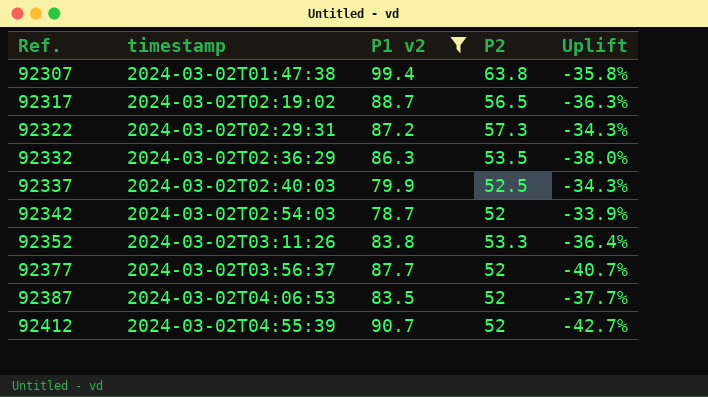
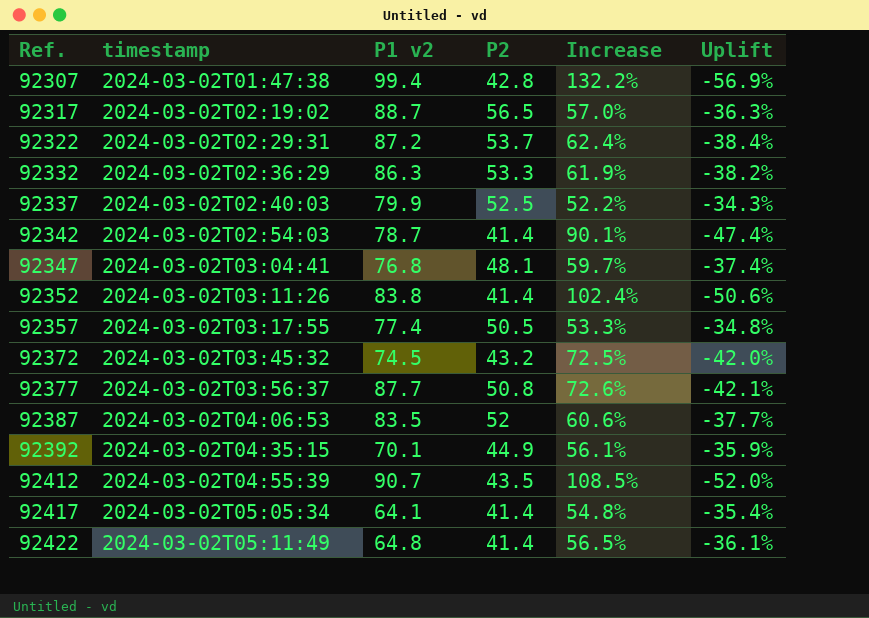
filter: P1 v2 >= 78.7 -> none
column Increase | formula: none -> ([P1 v2] - [P2]) / [P2]
92307 | P2: 63.8 -> 42.8
92307 | Uplift: -35.8% -> -56.9%
92322 | P2: 57.3 -> 53.7
92322 | Uplift: -34.3% -> -38.4%
92332 | P2: 53.5 -> 53.3
92332 | Uplift: -38.0% -> -38.2%
92342 | P2: 52 -> 41.4
92342 | Uplift: -33.9% -> -47.4%
92352 | P2: 53.3 -> 41.4
92352 | Uplift: -36.4% -> -50.6%
92377 | P2: 52 -> 50.8
92377 | Uplift: -40.7% -> -42.1%
92412 | P2: 52 -> 43.5
92412 | Uplift: -42.7% -> -52.0%

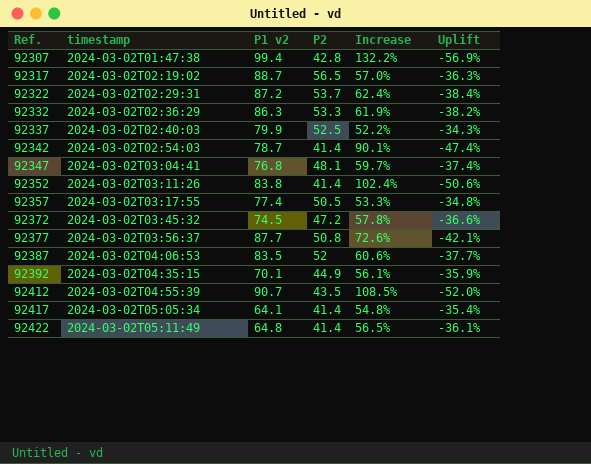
92372 | P2: 43.2 -> 47.2
92372 | Increase: 72.5% -> 57.8%
92372 | Uplift: -42.0% -> -36.6%

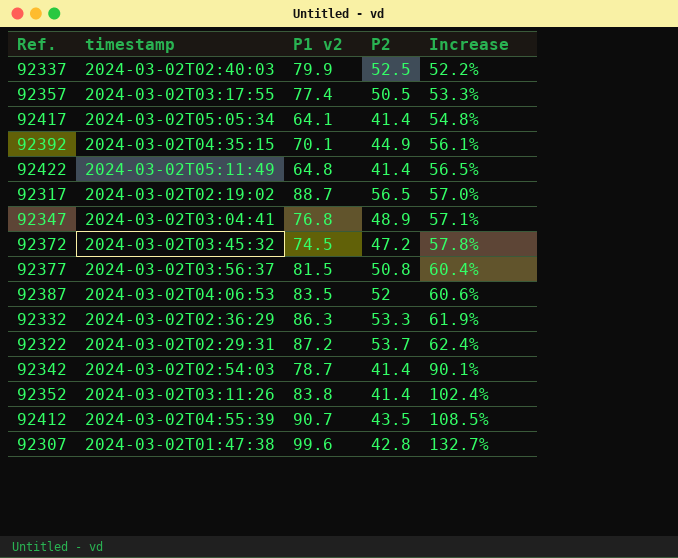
row order: Ref. ascending -> Increase ascending
column Uplift | formula: ([P2] - [P1 v2]) / [P1 v2] -> none
92347 | P2: 48.1 -> 48.9
92347 | Increase: 59.7% -> 57.1%
92377 | P1 v2: 87.7 -> 81.5
92377 | Increase: 72.6% -> 60.4%
92307 | P1 v2: 99.4 -> 99.6
92307 | Increase: 132.2% -> 132.7%

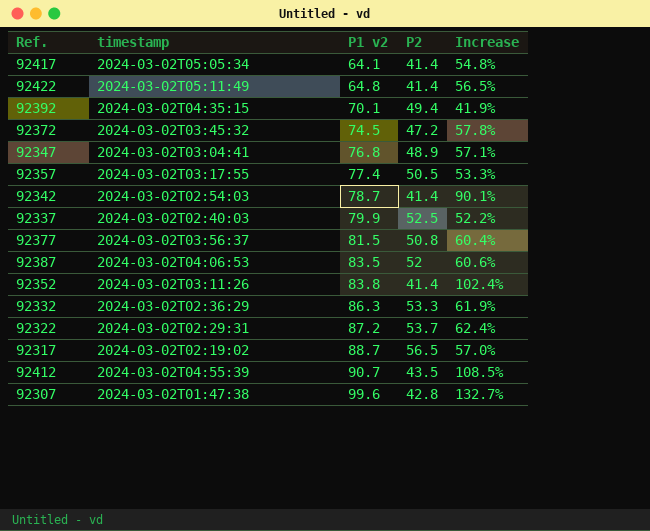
row order: Increase ascending -> P1 v2 ascending
92392 | P2: 44.9 -> 49.4
92392 | Increase: 56.1% -> 41.9%

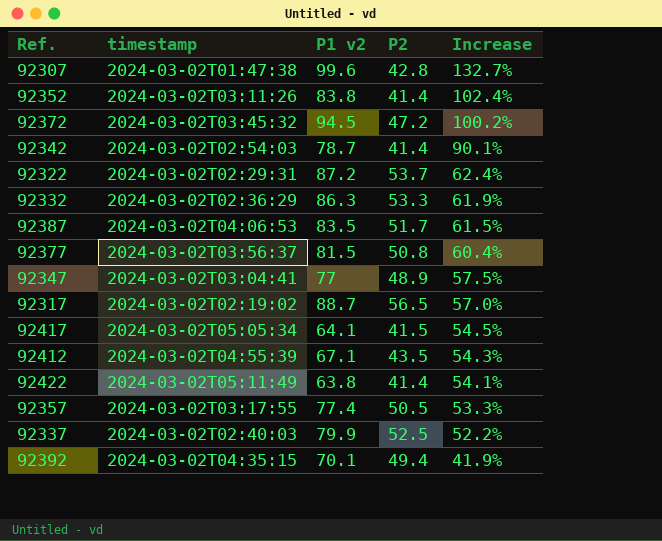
row order: P1 v2 ascending -> Increase descending
92372 | P1 v2: 74.5 -> 94.5
92372 | Increase: 57.8% -> 100.2%
92387 | P2: 52 -> 51.7
92387 | Increase: 60.6% -> 61.5%
92347 | P1 v2: 76.8 -> 77
92347 | Increase: 57.1% -> 57.5%
92417 | P2: 41.4 -> 41.5
92417 | Increase: 54.8% -> 54.5%
92412 | P1 v2: 90.7 -> 67.1
92412 | Increase: 108.5% -> 54.3%
92422 | P1 v2: 64.8 -> 63.8
92422 | Increase: 56.5% -> 54.1%

